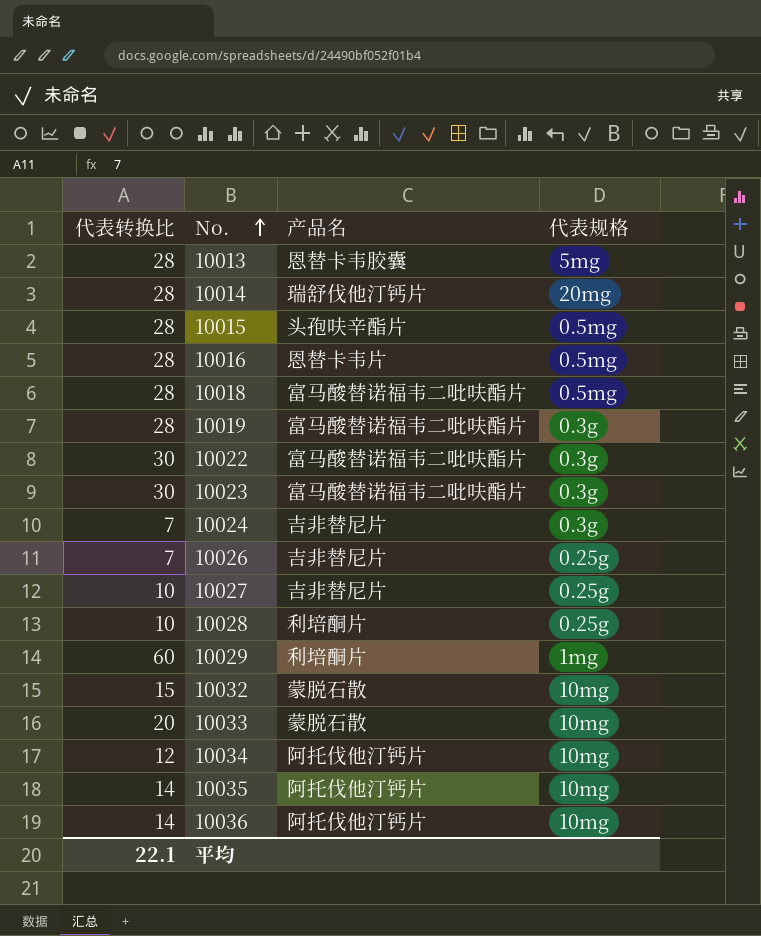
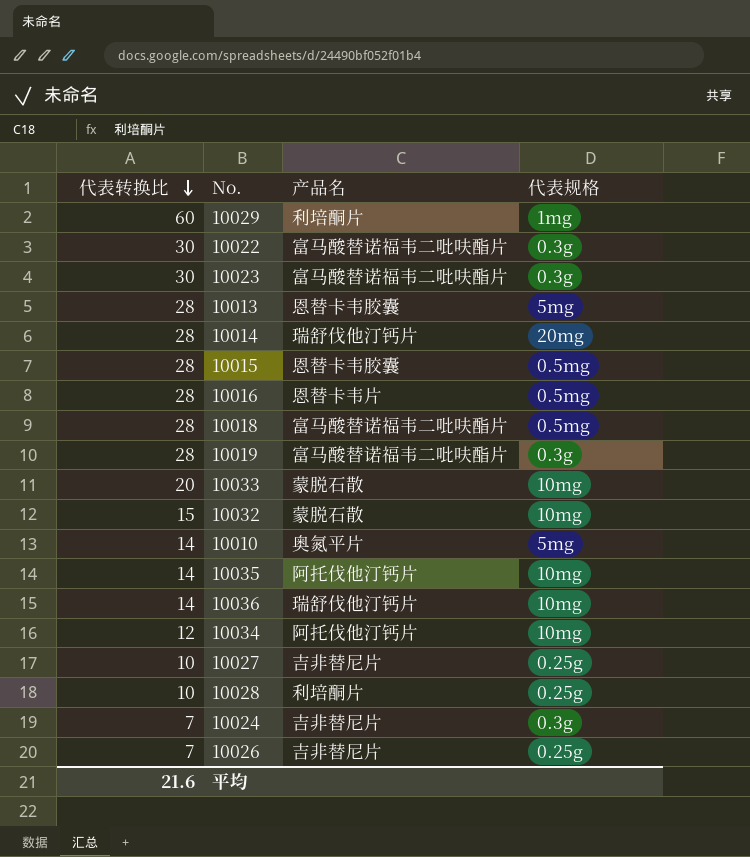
row order: No. ascending -> 代表转换比 descending
10015 | 产品名: 头孢呋辛酯片 -> 恩替卡韦胶囊
row 10010: none -> 14 | 奥氮平片 | 5mg
10036 | 产品名: 阿托伐他汀钙片 -> 瑞舒伐他汀钙片
平均 | 代表转换比: 22.1 -> 21.6

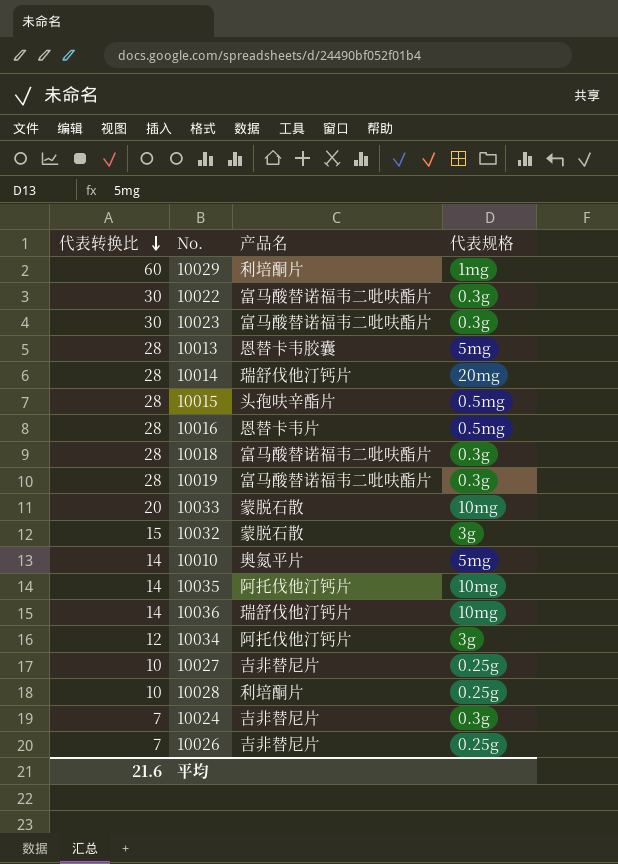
10015 | 产品名: 恩替卡韦胶囊 -> 头孢呋辛酯片
10018 | 代表规格: 0.5mg -> 0.3g
10032 | 代表规格: 10mg -> 3g
10034 | 代表规格: 10mg -> 3g

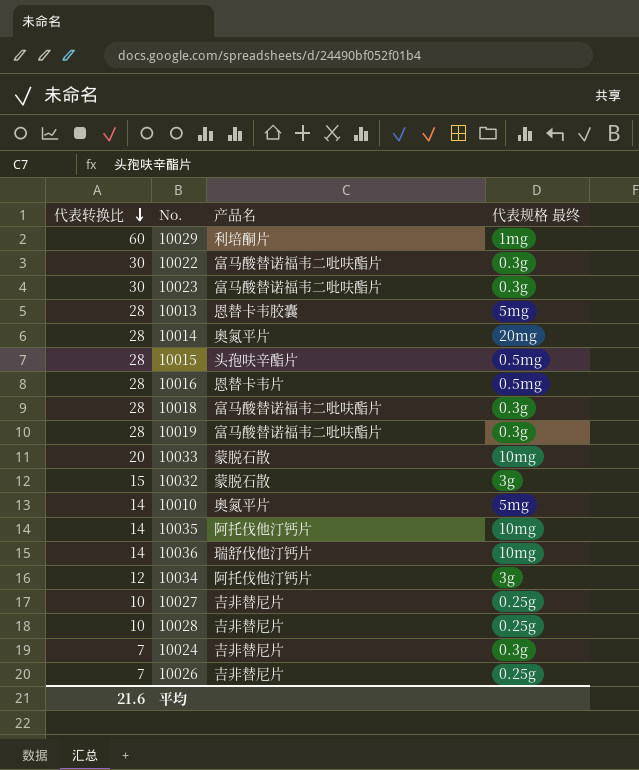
column name: 代表规格 -> 代表规格 最终
10014 | 产品名: 瑞舒伐他汀钙片 -> 奥氮平片
10028 | 产品名: 利培酮片 -> 吉非替尼片

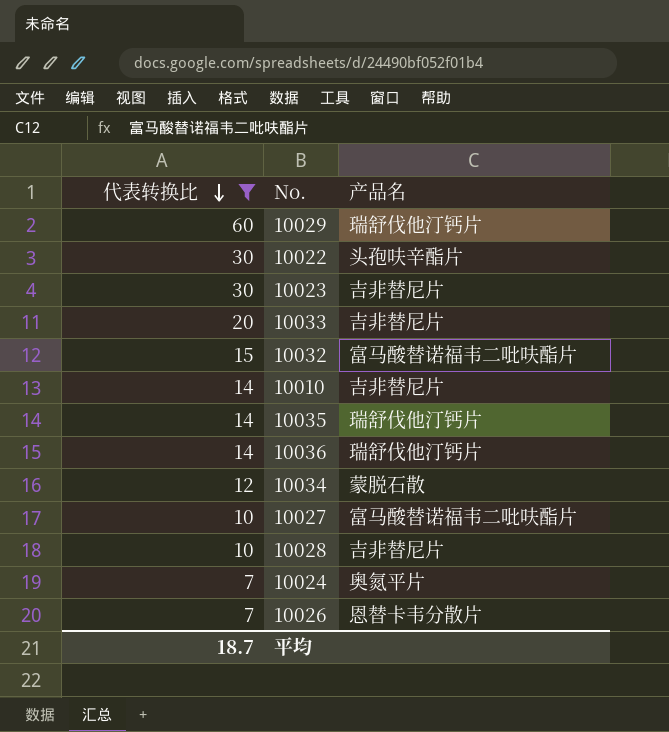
filter: none -> 代表转换比 != 28
column 代表规格 最终 | position: 4 -> none
10029 | 产品名: 利培酮片 -> 瑞舒伐他汀钙片
10022 | 产品名: 富马酸替诺福韦二吡呋酯片 -> 头孢呋辛酯片
10023 | 产品名: 富马酸替诺福韦二吡呋酯片 -> 吉非替尼片
10033 | 产品名: 蒙脱石散 -> 吉非替尼片
10032 | 产品名: 蒙脱石散 -> 富马酸替诺福韦二吡呋酯片
10010 | 产品名: 奥氮平片 -> 吉非替尼片
10035 | 产品名: 阿托伐他汀钙片 -> 瑞舒伐他汀钙片
10034 | 产品名: 阿托伐他汀钙片 -> 蒙脱石散
10027 | 产品名: 吉非替尼片 -> 富马酸替诺福韦二吡呋酯片
10024 | 产品名: 吉非替尼片 -> 奥氮平片
10026 | 产品名: 吉非替尼片 -> 恩替卡韦分散片
平均 | 代表转换比: 21.6 -> 18.7

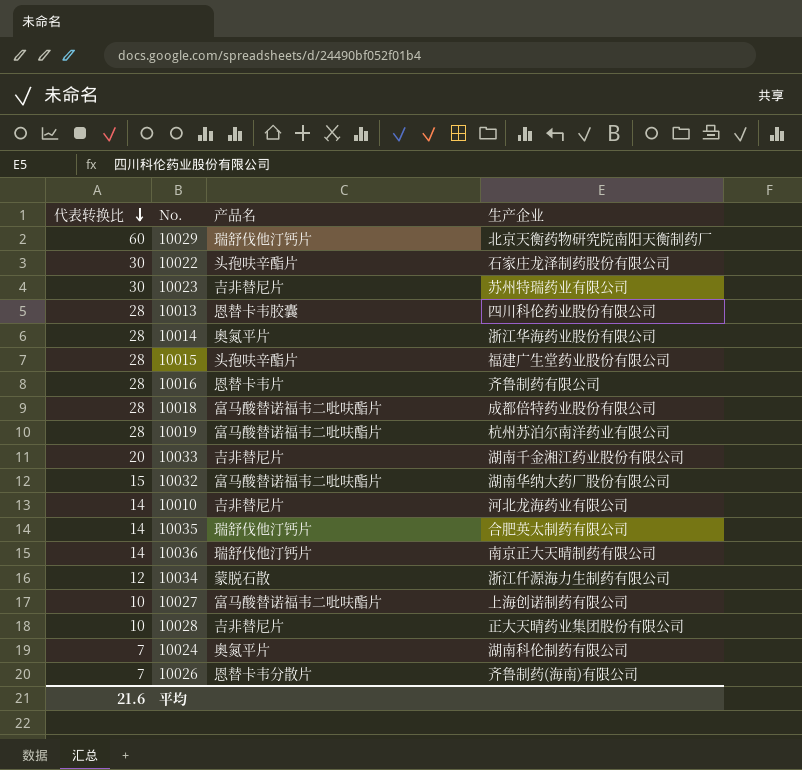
filter: 代表转换比 != 28 -> none
column 生产企业 | position: none -> 4
平均 | 代表转换比: 18.7 -> 21.6

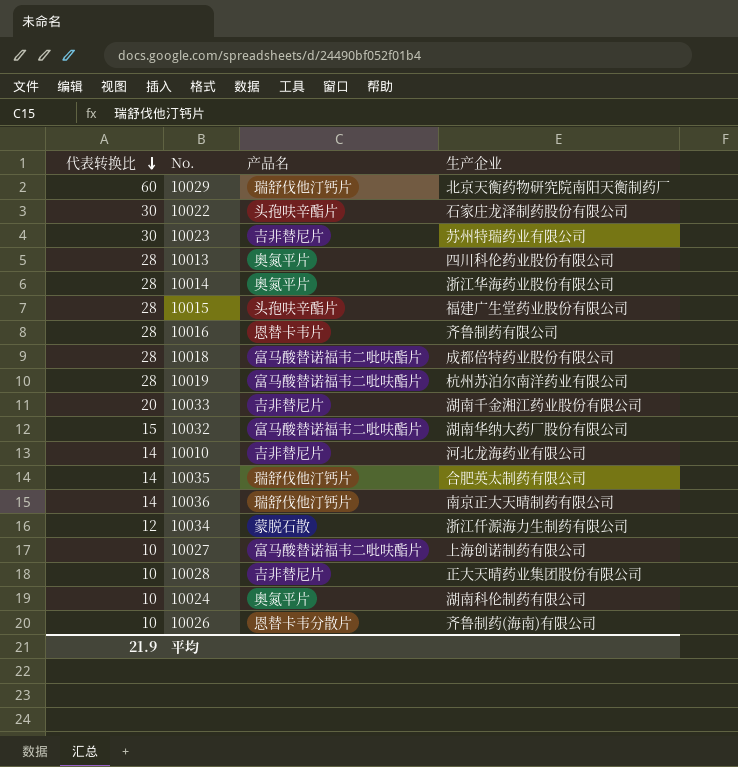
10013 | 产品名: 恩替卡韦胶囊 -> 奥氮平片
10024 | 代表转换比: 7 -> 10
10026 | 代表转换比: 7 -> 10
平均 | 代表转换比: 21.6 -> 21.9

